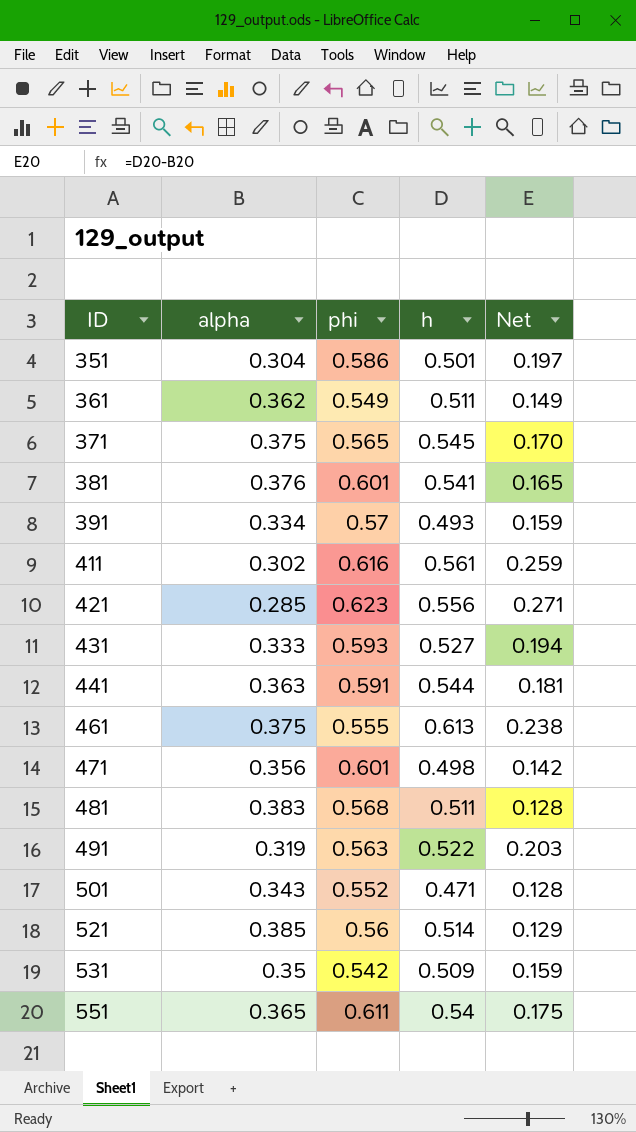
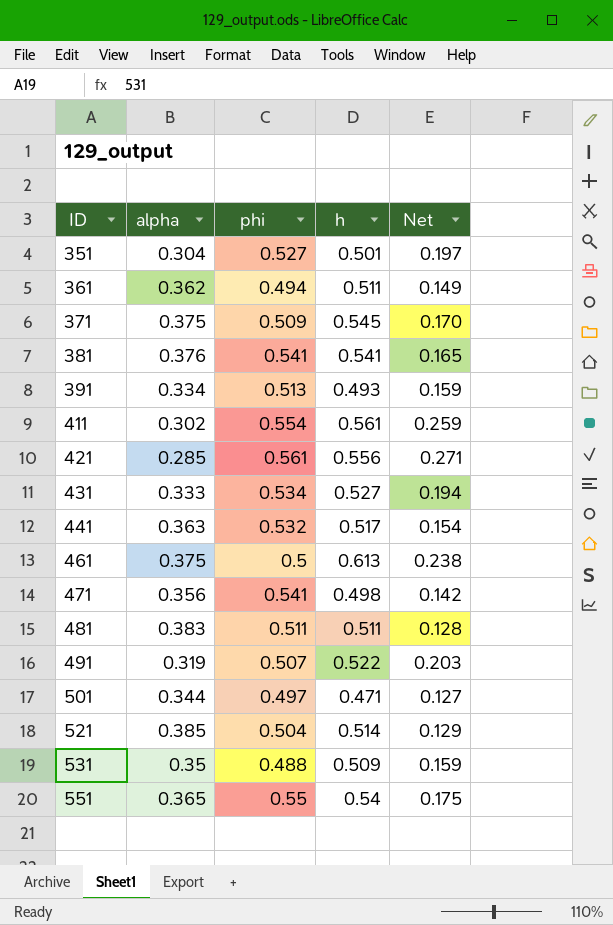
351 | phi: 0.586 -> 0.527
361 | phi: 0.549 -> 0.494
371 | phi: 0.565 -> 0.509
381 | phi: 0.601 -> 0.541
391 | phi: 0.57 -> 0.513
411 | phi: 0.616 -> 0.554
421 | phi: 0.623 -> 0.561
431 | phi: 0.593 -> 0.534
441 | phi: 0.591 -> 0.532
441 | h: 0.544 -> 0.517
441 | Net: 0.181 -> 0.154
461 | phi: 0.555 -> 0.5
471 | phi: 0.601 -> 0.541
481 | phi: 0.568 -> 0.511
491 | phi: 0.563 -> 0.507
501 | alpha: 0.343 -> 0.344
501 | phi: 0.552 -> 0.497
501 | Net: 0.128 -> 0.127
521 | phi: 0.56 -> 0.504
531 | phi: 0.542 -> 0.488
551 | phi: 0.611 -> 0.55

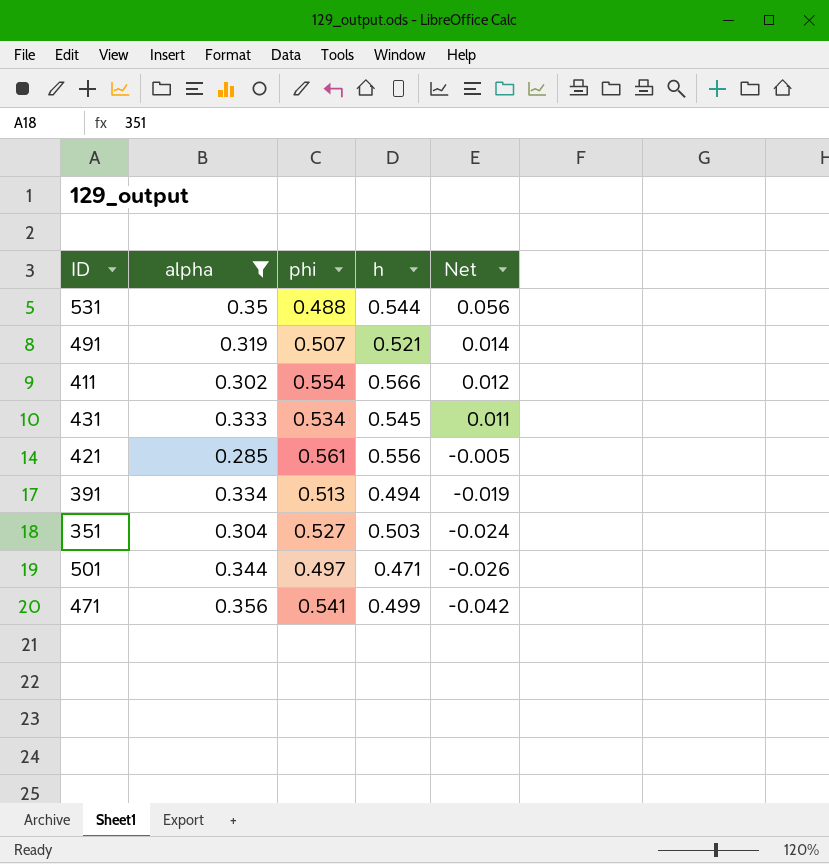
filter: none -> alpha <= 0.356
row order: ID ascending -> Net descending
column Net | formula: [h] - [alpha] -> [h] - [phi]
531 | h: 0.509 -> 0.544
491 | h: 0.522 -> 0.521
411 | h: 0.561 -> 0.566
431 | h: 0.527 -> 0.545
391 | h: 0.493 -> 0.494
351 | h: 0.501 -> 0.503
471 | h: 0.498 -> 0.499

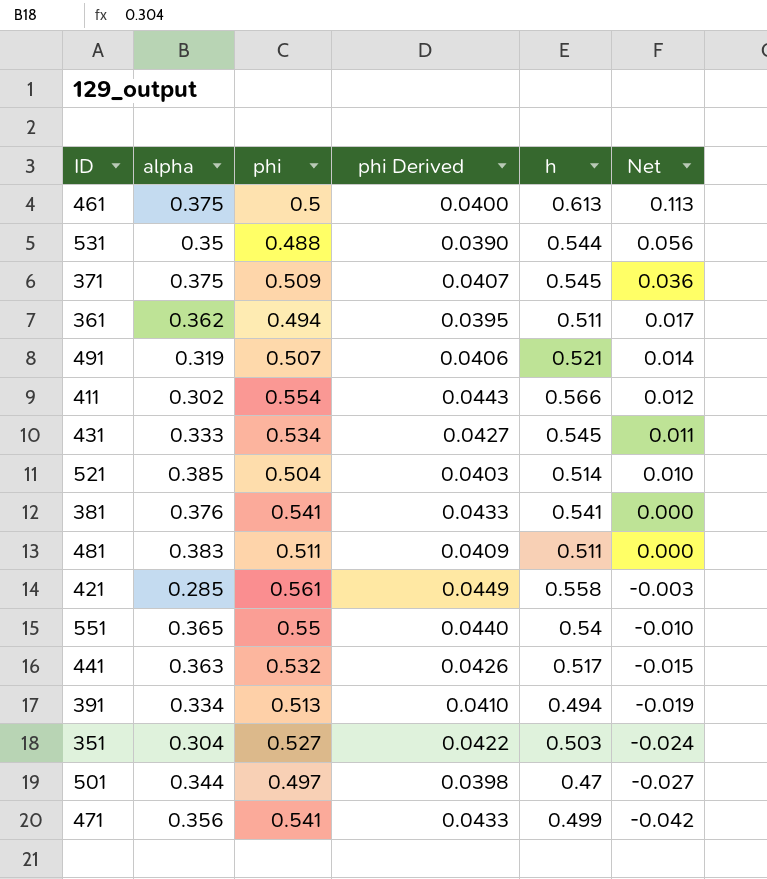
filter: alpha <= 0.356 -> none
column phi Derived | formula: none -> [phi] * 0.08
421 | h: 0.556 -> 0.558
421 | Net: -0.005 -> -0.003
501 | h: 0.471 -> 0.47
501 | Net: -0.026 -> -0.027

